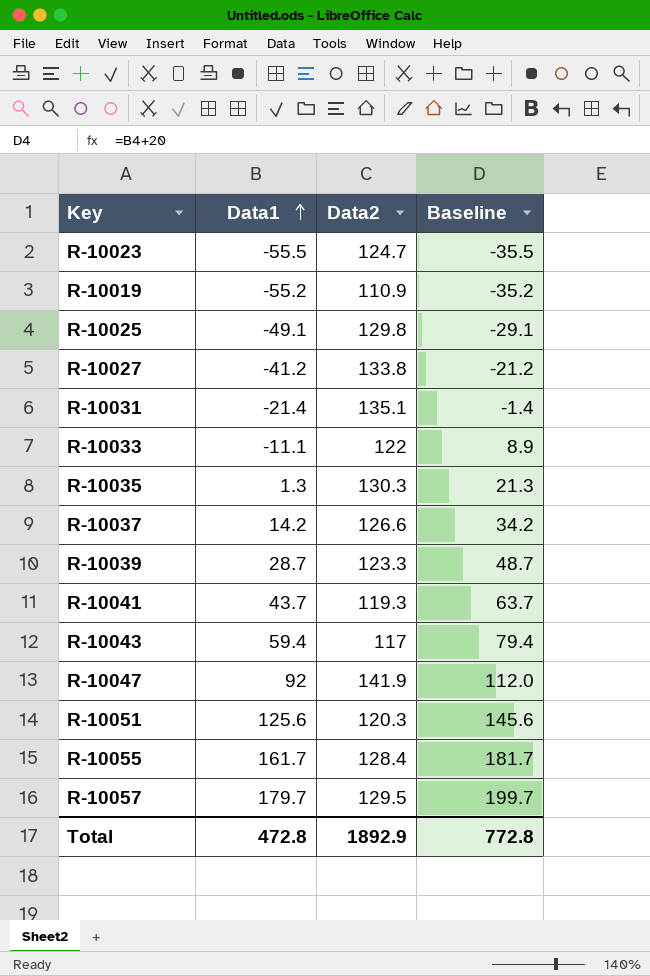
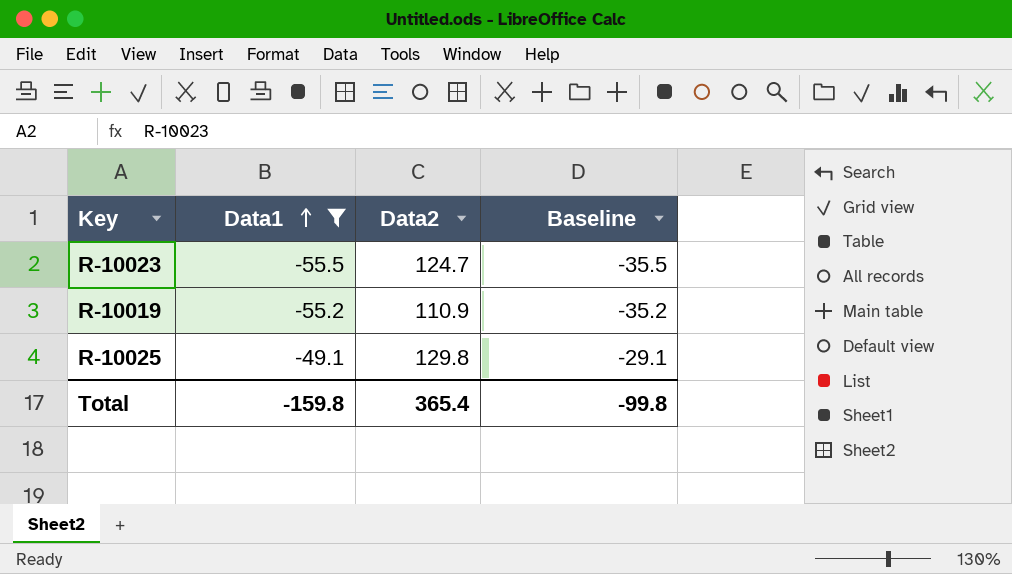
filter: none -> Data1 <= -49.1
Total | Data1: 472.8 -> -159.8
Total | Data2: 1892.9 -> 365.4
Total | Baseline: 772.8 -> -99.8

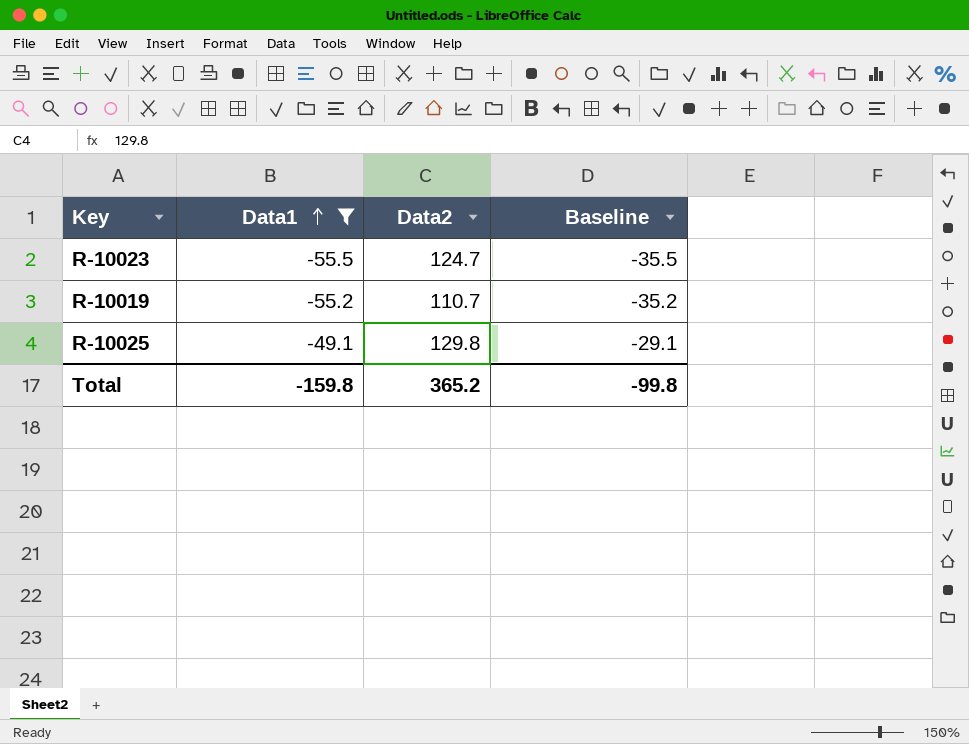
R-10019 | Data2: 110.9 -> 110.7
Total | Data2: 365.4 -> 365.2

